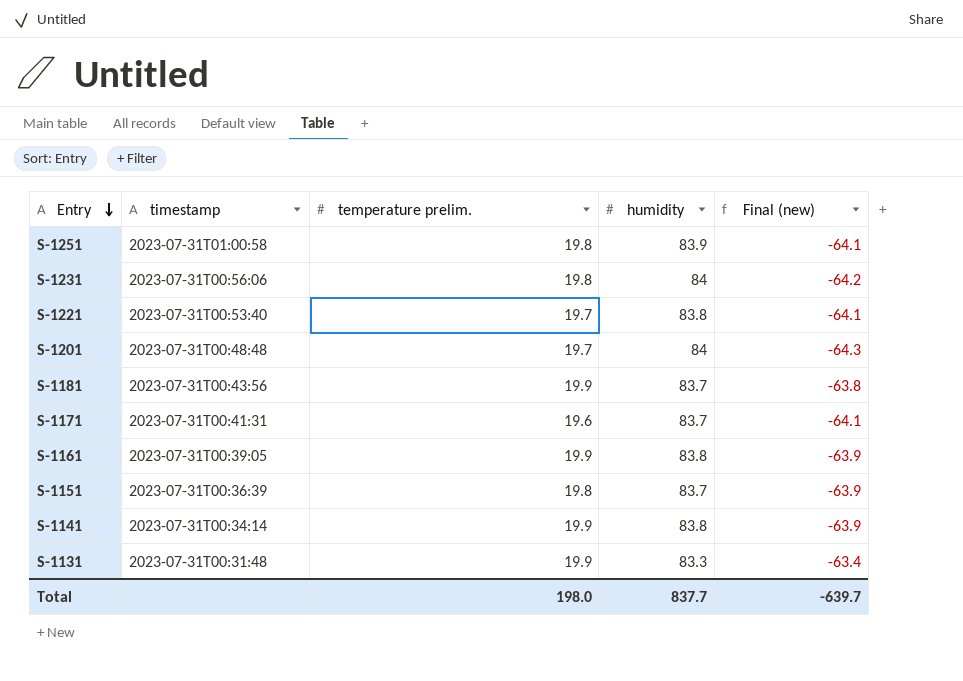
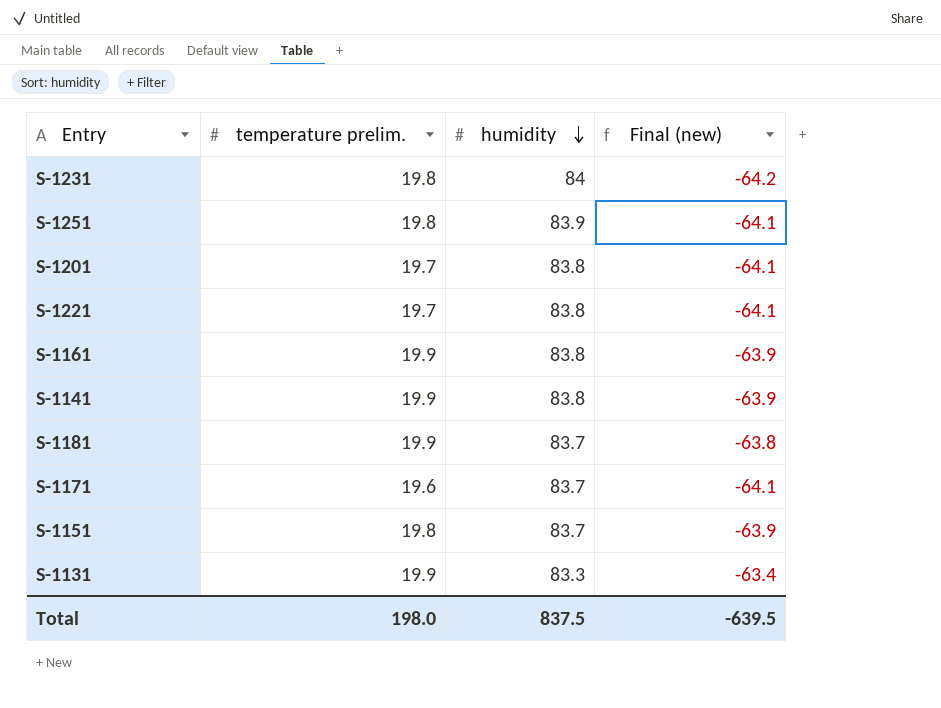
row order: Entry descending -> humidity descending
column timestamp | position: 2 -> none
S-1201 | humidity: 84 -> 83.8
S-1201 | Final (new): -64.3 -> -64.1
Total | humidity: 837.7 -> 837.5
Total | Final (new): -639.7 -> -639.5

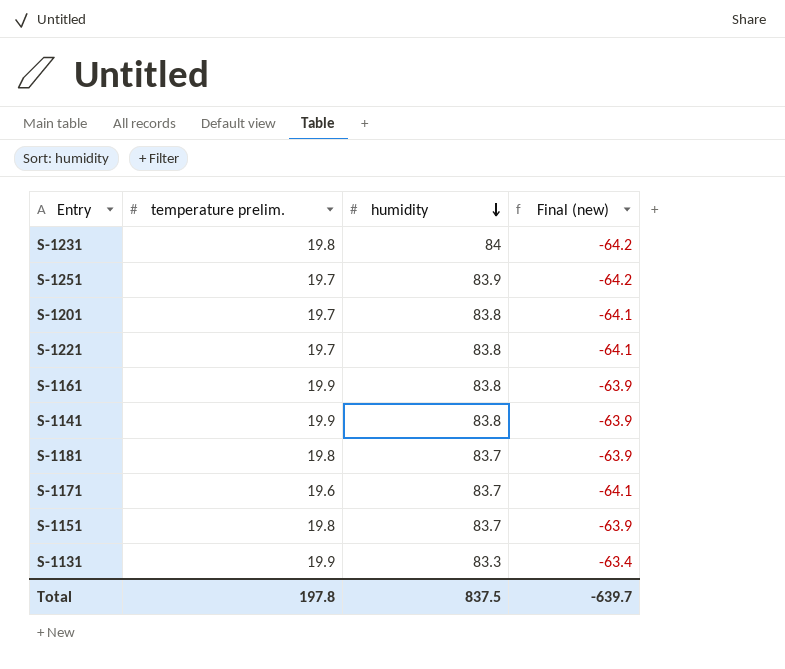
S-1251 | temperature prelim.: 19.8 -> 19.7
S-1251 | Final (new): -64.1 -> -64.2
S-1181 | temperature prelim.: 19.9 -> 19.8
S-1181 | Final (new): -63.8 -> -63.9
Total | temperature prelim.: 198.0 -> 197.8
Total | Final (new): -639.5 -> -639.7

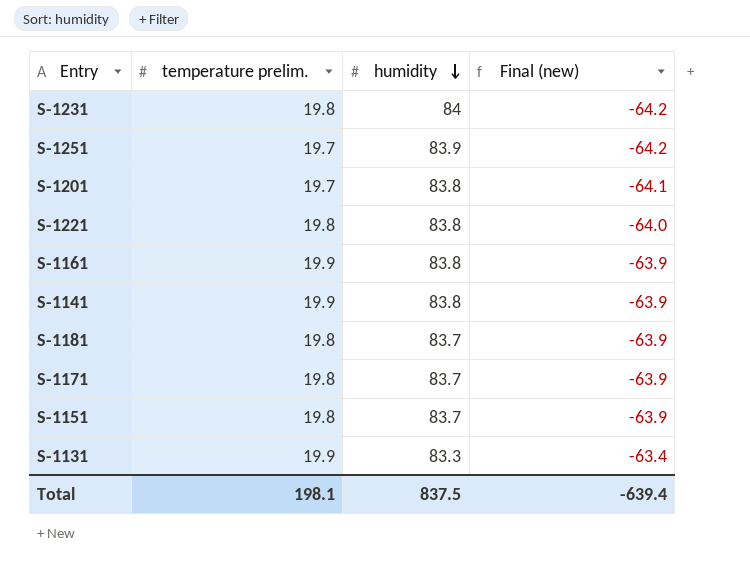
S-1221 | temperature prelim.: 19.7 -> 19.8
S-1221 | Final (new): -64.1 -> -64.0
S-1171 | temperature prelim.: 19.6 -> 19.8
S-1171 | Final (new): -64.1 -> -63.9
Total | temperature prelim.: 197.8 -> 198.1
Total | Final (new): -639.7 -> -639.4

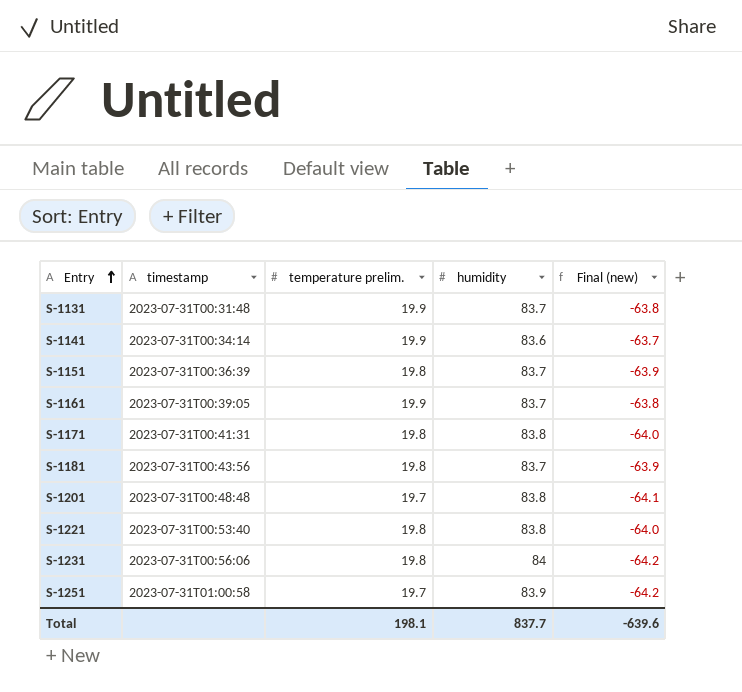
row order: humidity descending -> Entry ascending
column timestamp | position: none -> 2
S-1131 | humidity: 83.3 -> 83.7
S-1131 | Final (new): -63.4 -> -63.8
S-1141 | humidity: 83.8 -> 83.6
S-1141 | Final (new): -63.9 -> -63.7
S-1161 | humidity: 83.8 -> 83.7
S-1161 | Final (new): -63.9 -> -63.8
S-1171 | humidity: 83.7 -> 83.8
S-1171 | Final (new): -63.9 -> -64.0
Total | humidity: 837.5 -> 837.7
Total | Final (new): -639.4 -> -639.6

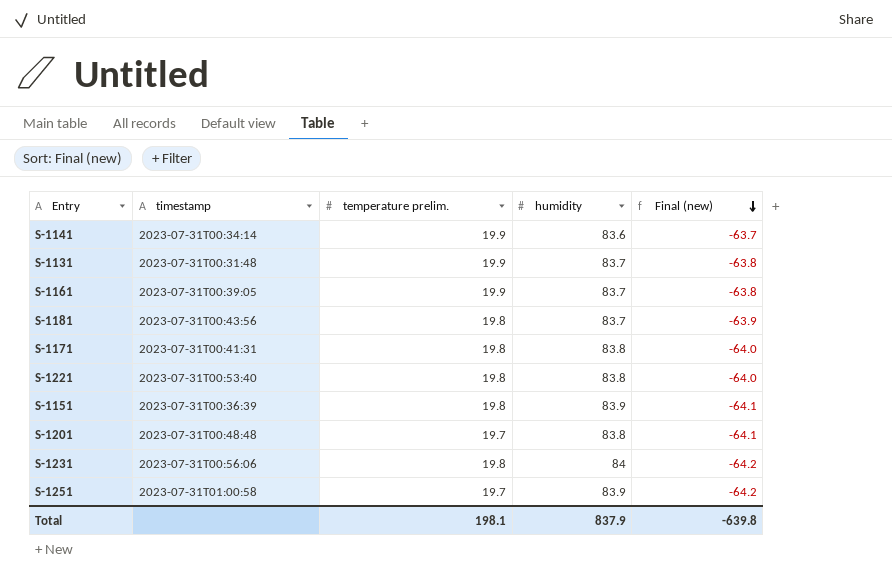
row order: Entry ascending -> Final (new) descending
S-1151 | humidity: 83.7 -> 83.9
S-1151 | Final (new): -63.9 -> -64.1
Total | humidity: 837.7 -> 837.9
Total | Final (new): -639.6 -> -639.8

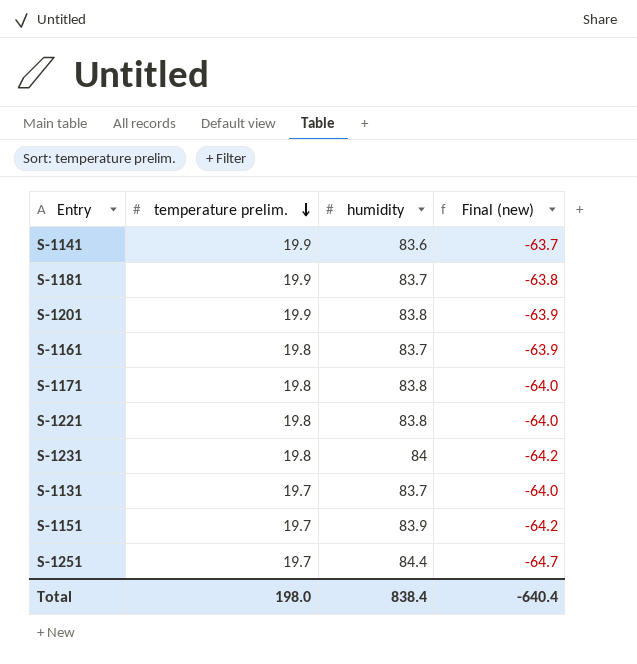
row order: Final (new) descending -> temperature prelim. descending
column timestamp | position: 2 -> none
S-1181 | temperature prelim.: 19.8 -> 19.9
S-1181 | Final (new): -63.9 -> -63.8
S-1201 | temperature prelim.: 19.7 -> 19.9
S-1201 | Final (new): -64.1 -> -63.9
S-1161 | temperature prelim.: 19.9 -> 19.8
S-1161 | Final (new): -63.8 -> -63.9
S-1131 | temperature prelim.: 19.9 -> 19.7
S-1131 | Final (new): -63.8 -> -64.0
S-1151 | temperature prelim.: 19.8 -> 19.7
S-1151 | Final (new): -64.1 -> -64.2
S-1251 | humidity: 83.9 -> 84.4
S-1251 | Final (new): -64.2 -> -64.7
Total | temperature prelim.: 198.1 -> 198.0
Total | humidity: 837.9 -> 838.4
Total | Final (new): -639.8 -> -640.4

